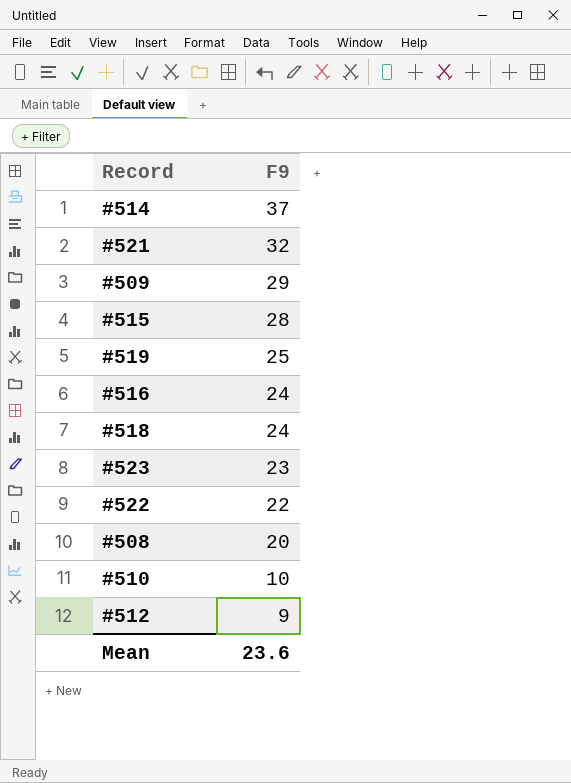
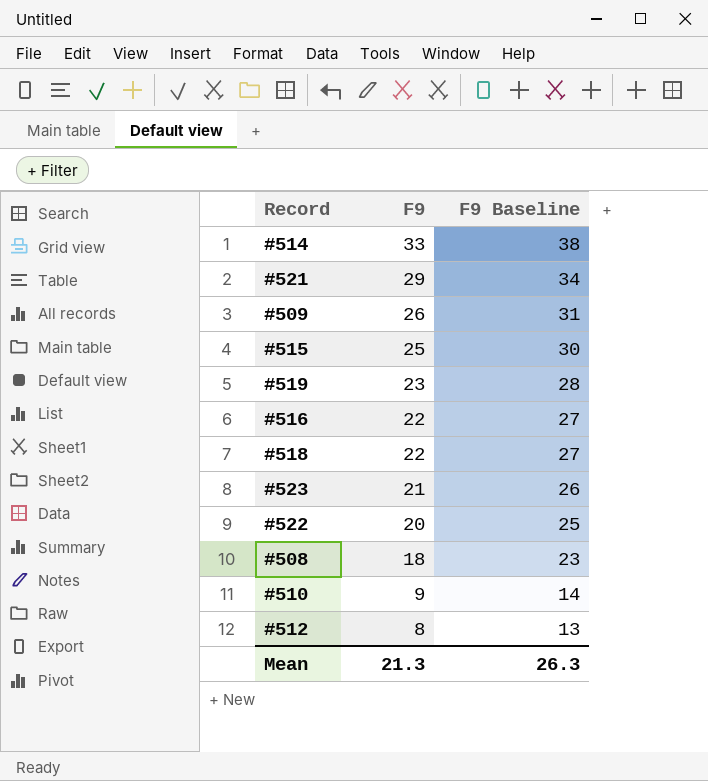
column F9 Baseline | formula: none -> [F9] + 5
#514 | F9: 37 -> 33
#521 | F9: 32 -> 29
#509 | F9: 29 -> 26
#515 | F9: 28 -> 25
#519 | F9: 25 -> 23
#516 | F9: 24 -> 22
#518 | F9: 24 -> 22
#523 | F9: 23 -> 21
#522 | F9: 22 -> 20
#508 | F9: 20 -> 18
#510 | F9: 10 -> 9
#512 | F9: 9 -> 8
Mean | F9: 23.6 -> 21.3

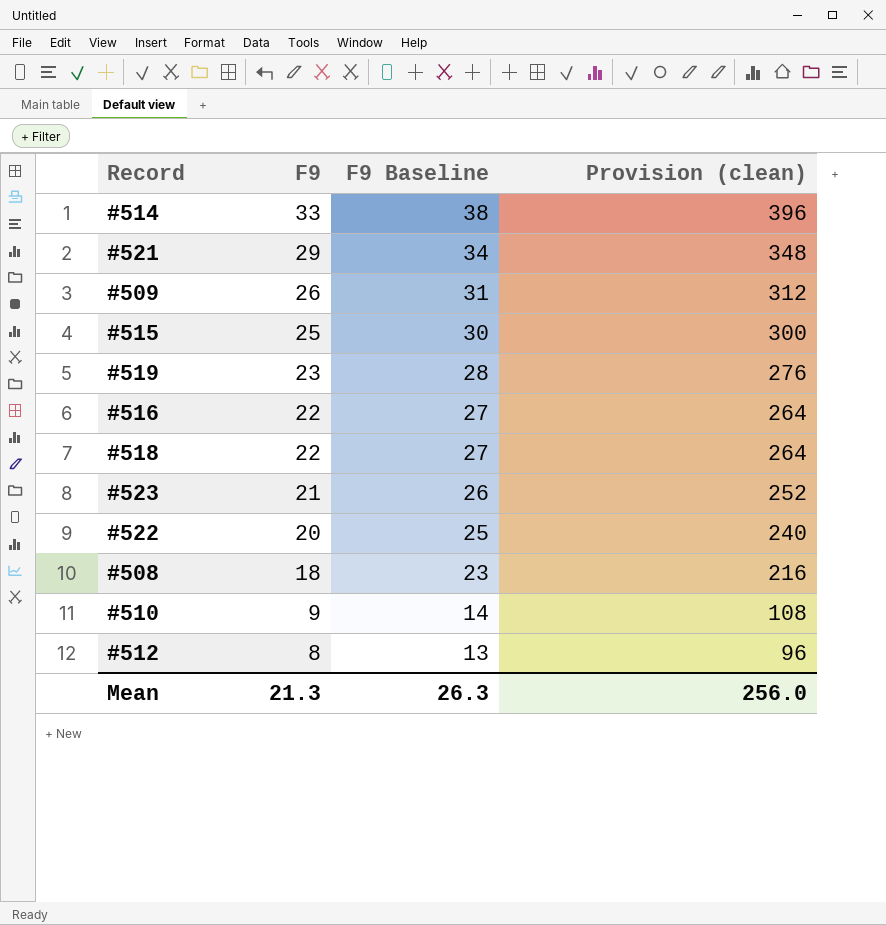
column Provision (clean) | formula: none -> [F9] * 12

